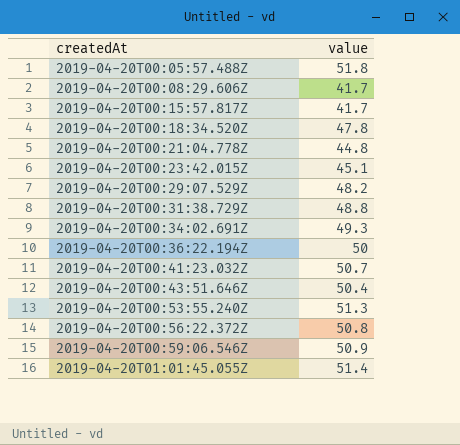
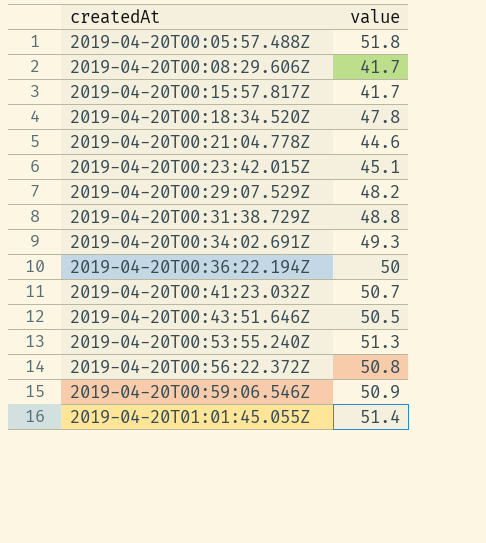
2019-04-20T00:21:04.778Z | value: 44.8 -> 44.6
2019-04-20T00:43:51.646Z | value: 50.4 -> 50.5

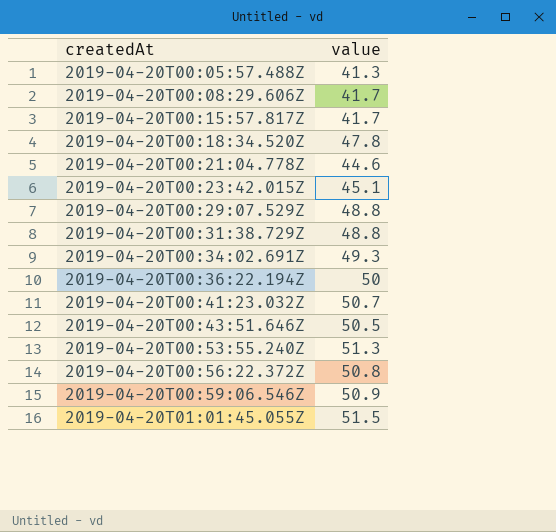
2019-04-20T00:05:57.488Z | value: 51.8 -> 41.3
2019-04-20T00:29:07.529Z | value: 48.2 -> 48.8
2019-04-20T01:01:45.055Z | value: 51.4 -> 51.5

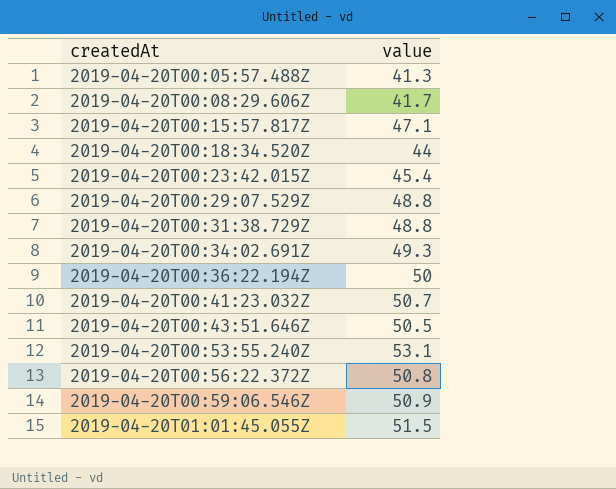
row 2019-04-20T00:21:04.778Z: 44.6 -> none
2019-04-20T00:15:57.817Z | value: 41.7 -> 47.1
2019-04-20T00:18:34.520Z | value: 47.8 -> 44
2019-04-20T00:23:42.015Z | value: 45.1 -> 45.4
2019-04-20T00:53:55.240Z | value: 51.3 -> 53.1

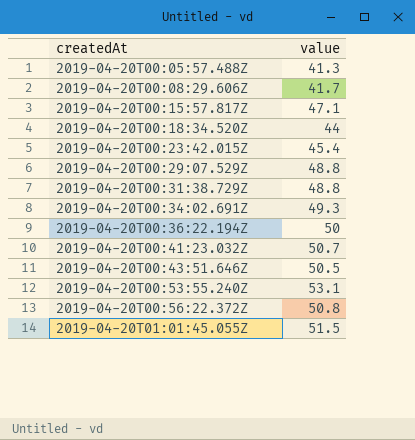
row 2019-04-20T00:59:06.546Z: 50.9 -> none

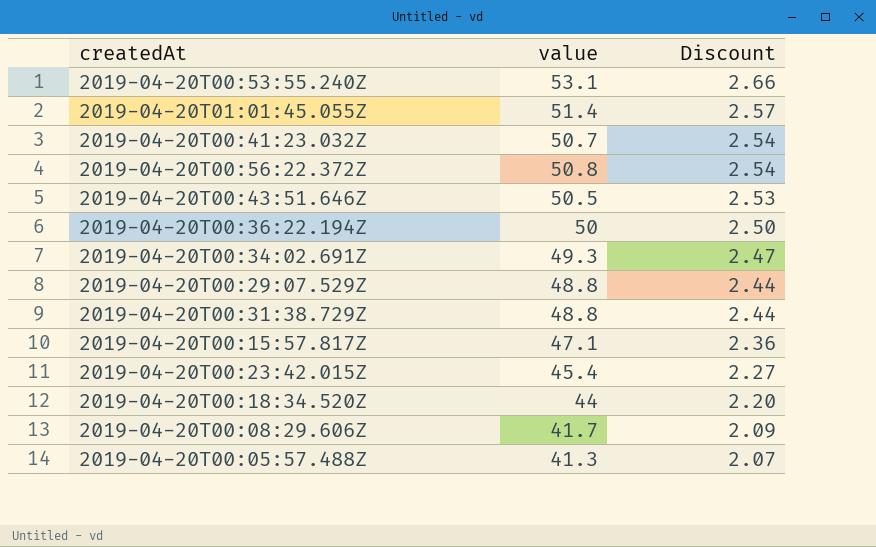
row order: createdAt ascending -> Discount descending
column Discount | formula: none -> [value] * 0.05
2019-04-20T01:01:45.055Z | value: 51.5 -> 51.4

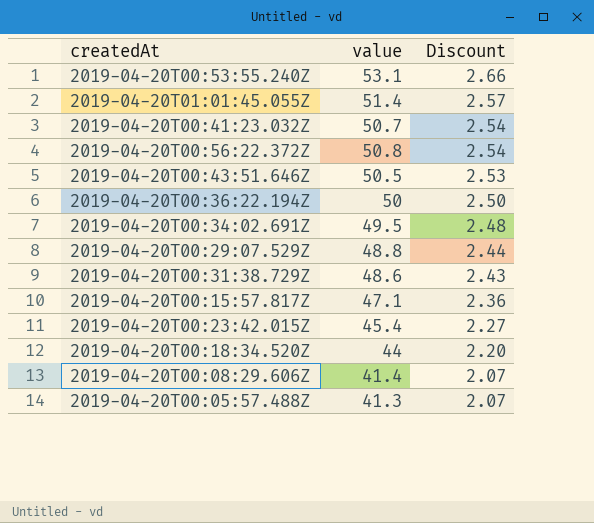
2019-04-20T00:34:02.691Z | value: 49.3 -> 49.5
2019-04-20T00:34:02.691Z | Discount: 2.47 -> 2.48
2019-04-20T00:31:38.729Z | value: 48.8 -> 48.6
2019-04-20T00:31:38.729Z | Discount: 2.44 -> 2.43
2019-04-20T00:08:29.606Z | value: 41.7 -> 41.4
2019-04-20T00:08:29.606Z | Discount: 2.09 -> 2.07

